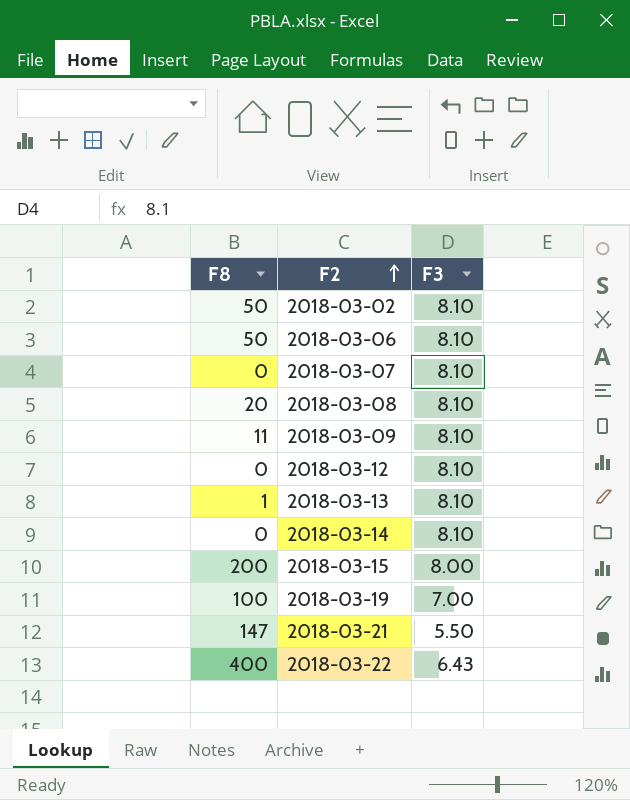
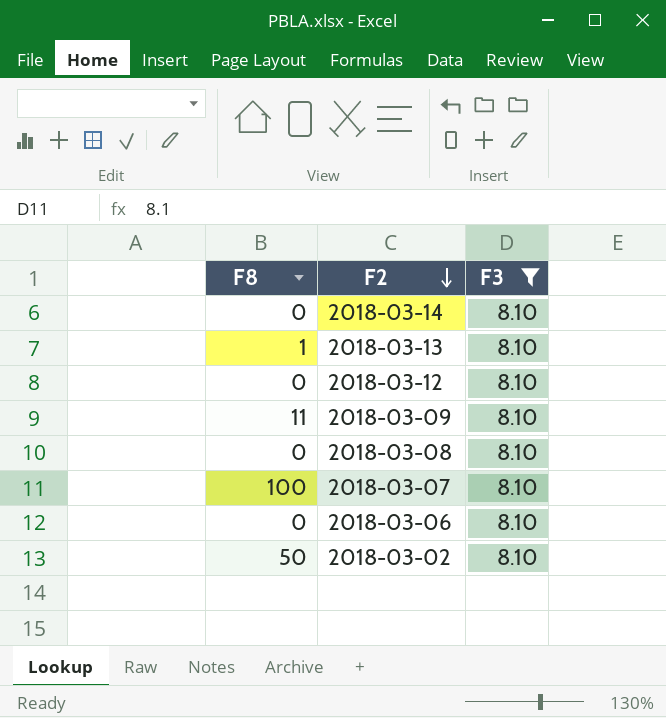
filter: none -> F3 = 8.10
row order: F2 ascending -> F2 descending
2018-03-08 | F8: 20 -> 0
2018-03-07 | F8: 0 -> 100
2018-03-06 | F8: 50 -> 0

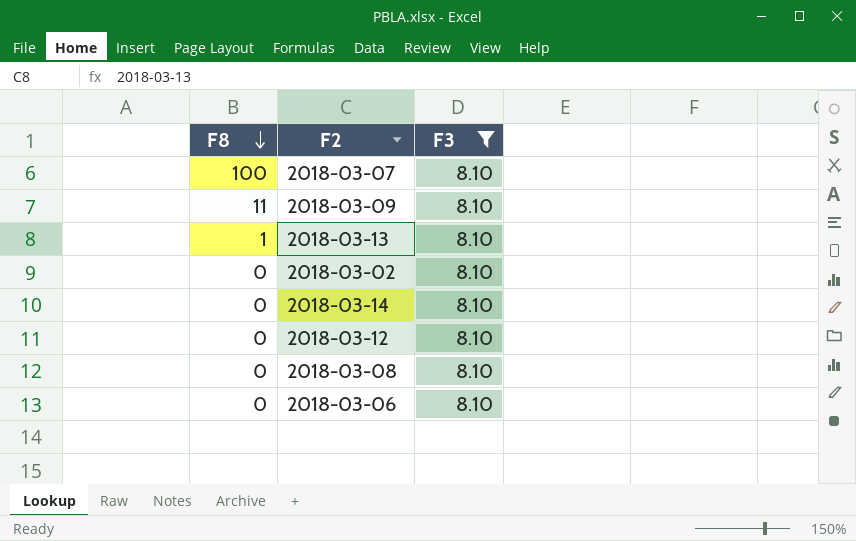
row order: F2 descending -> F8 descending
2018-03-02 | F8: 50 -> 0

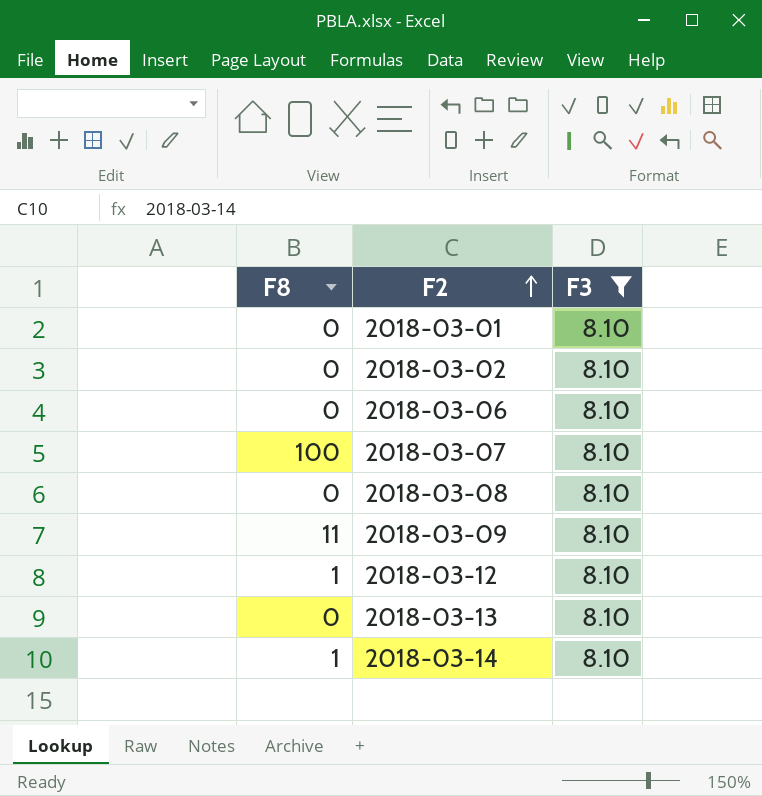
row order: F8 descending -> F2 ascending
row 2018-03-01: none -> 0 | 8.10
2018-03-12 | F8: 0 -> 1
2018-03-13 | F8: 1 -> 0
2018-03-14 | F8: 0 -> 1

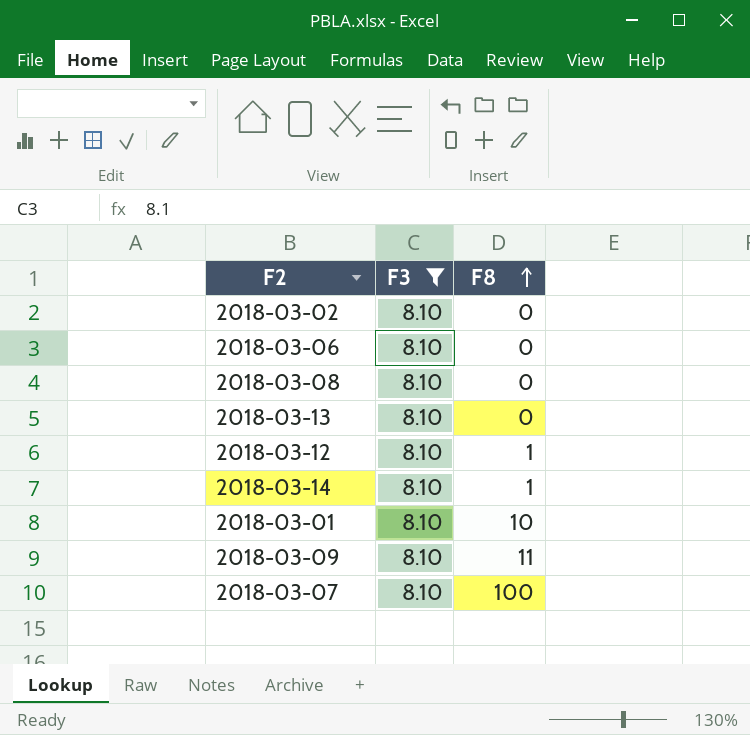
row order: F2 ascending -> F8 ascending
column F8 | position: 1 -> 3
2018-03-01 | F8: 0 -> 10

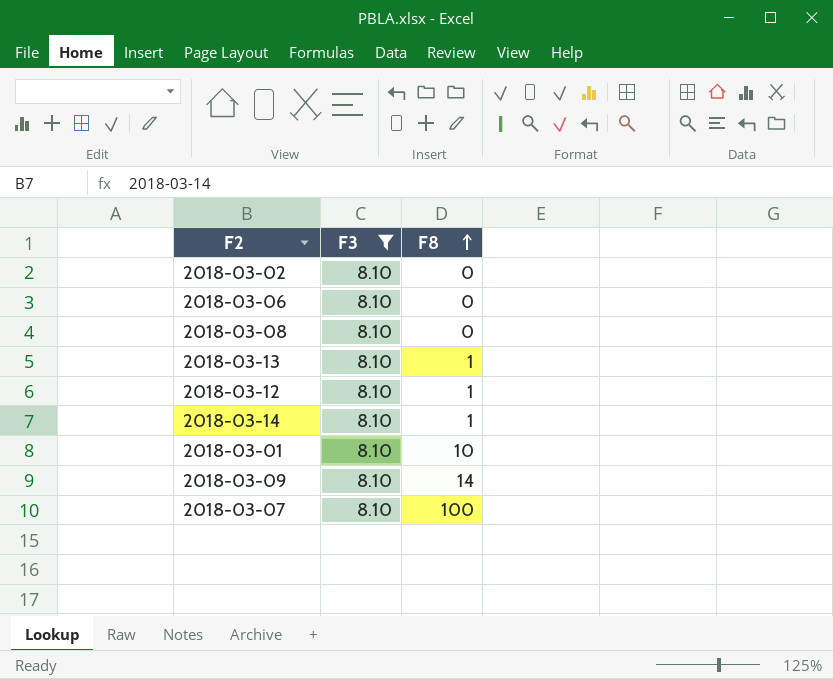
2018-03-13 | F8: 0 -> 1
2018-03-09 | F8: 11 -> 14

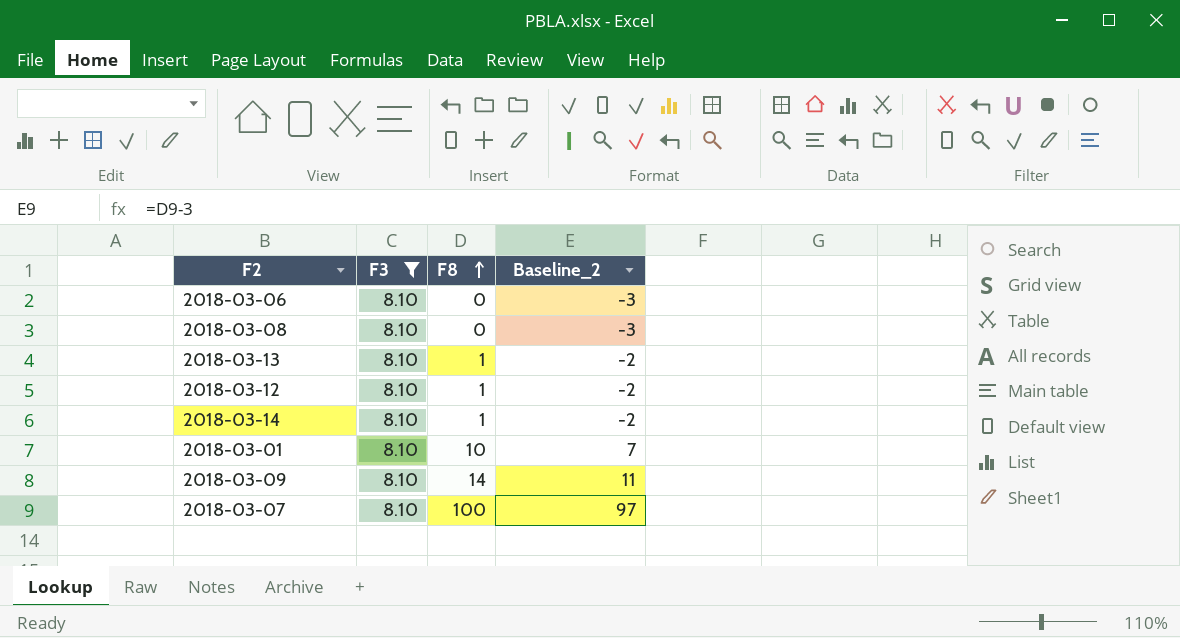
column Baseline_2 | formula: none -> [F8] - 3
row 2018-03-02: 8.10 | 0 -> none

